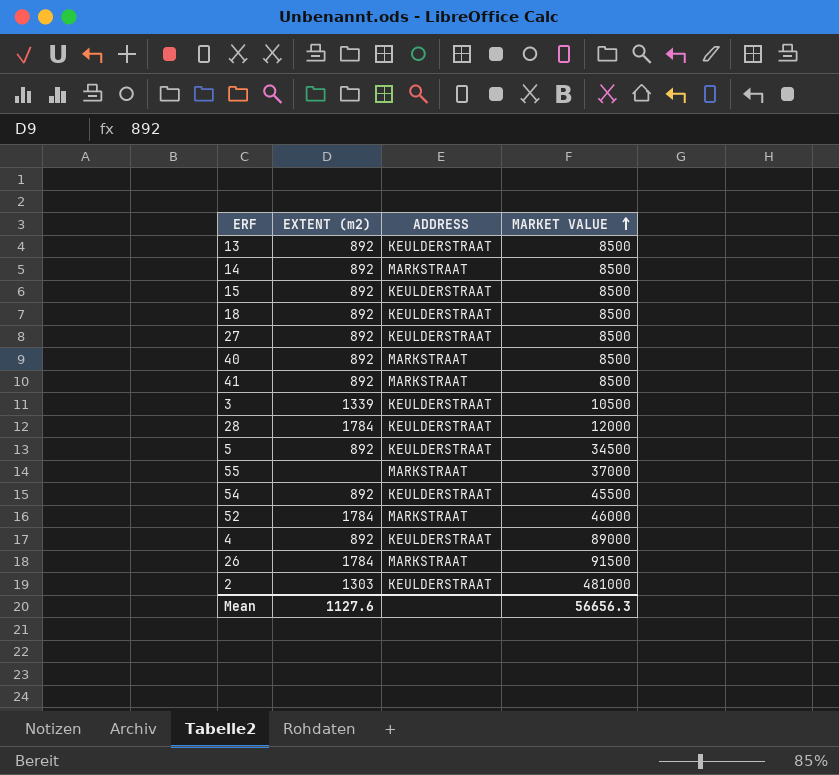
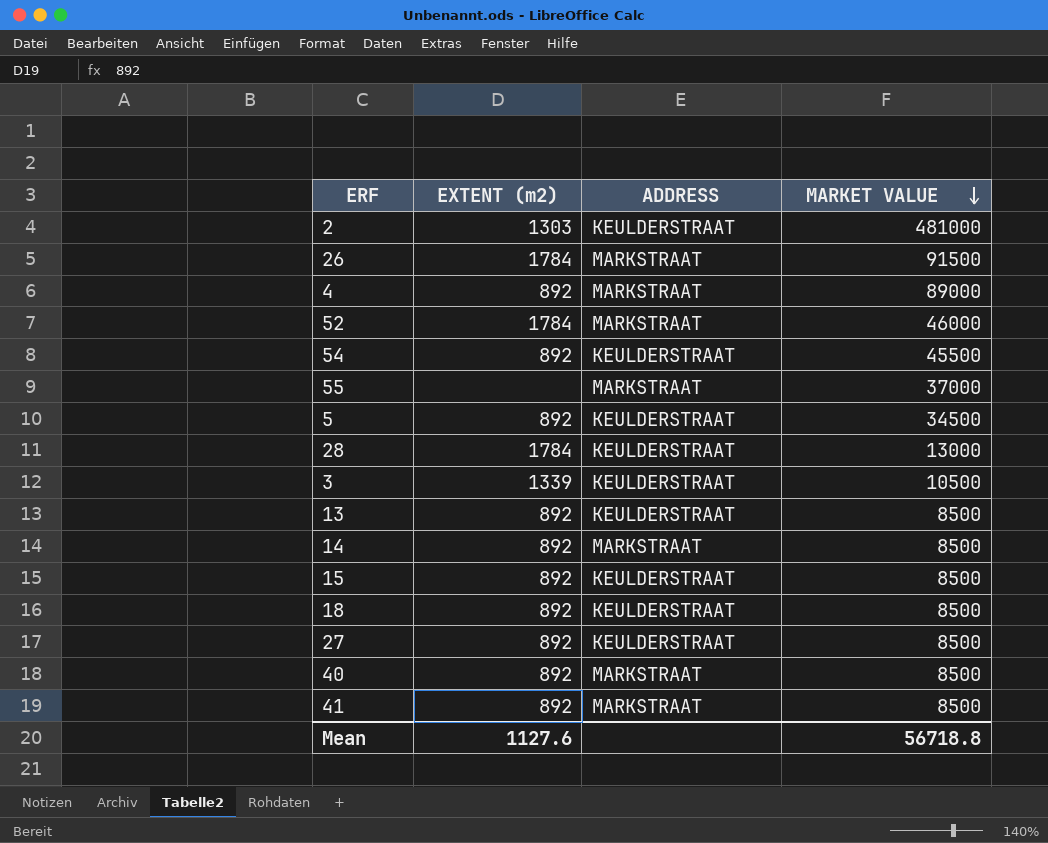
row order: MARKET VALUE ascending -> MARKET VALUE descending
4 | ADDRESS: KEULDERSTRAAT -> MARKSTRAAT
28 | MARKET VALUE: 12000 -> 13000
Mean | MARKET VALUE: 56656.3 -> 56718.8

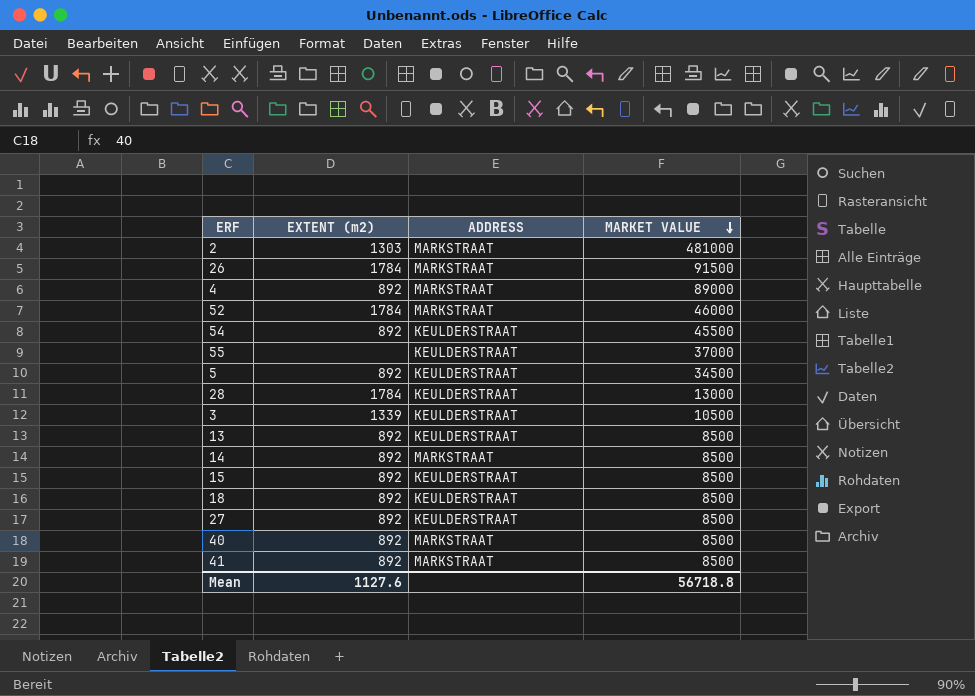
2 | ADDRESS: KEULDERSTRAAT -> MARKSTRAAT
55 | ADDRESS: MARKSTRAAT -> KEULDERSTRAAT

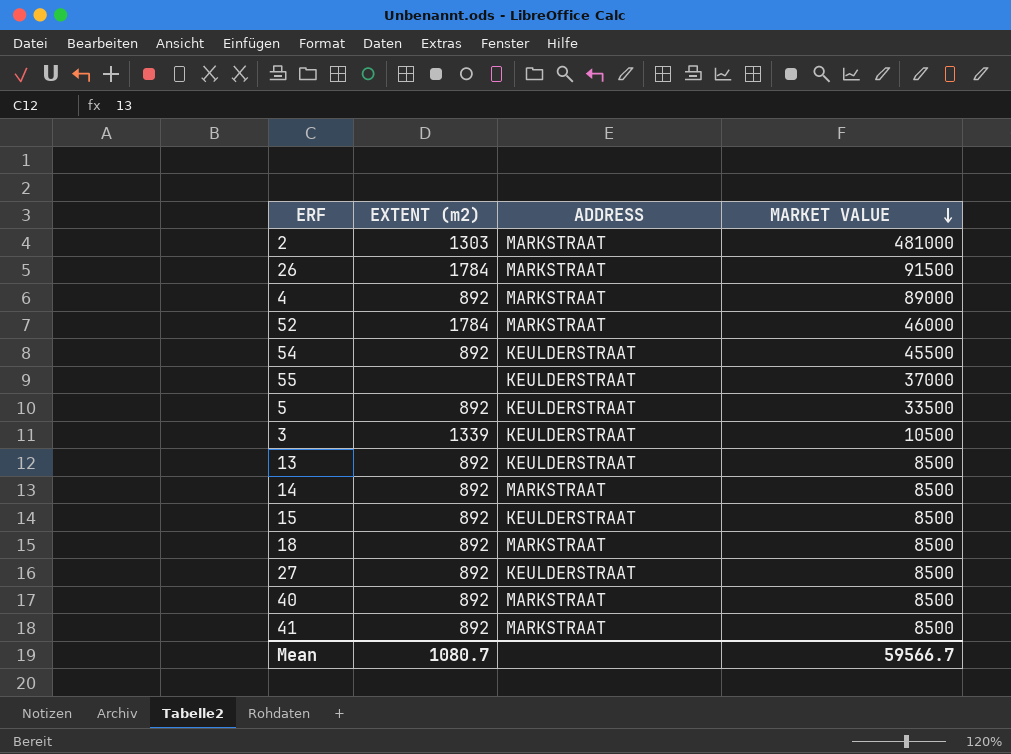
row 28: 1784 | KEULDERSTRAAT | 13000 -> none
5 | MARKET VALUE: 34500 -> 33500
18 | ADDRESS: KEULDERSTRAAT -> MARKSTRAAT
Mean | EXTENT (m2): 1127.6 -> 1080.7
Mean | MARKET VALUE: 56718.8 -> 59566.7

